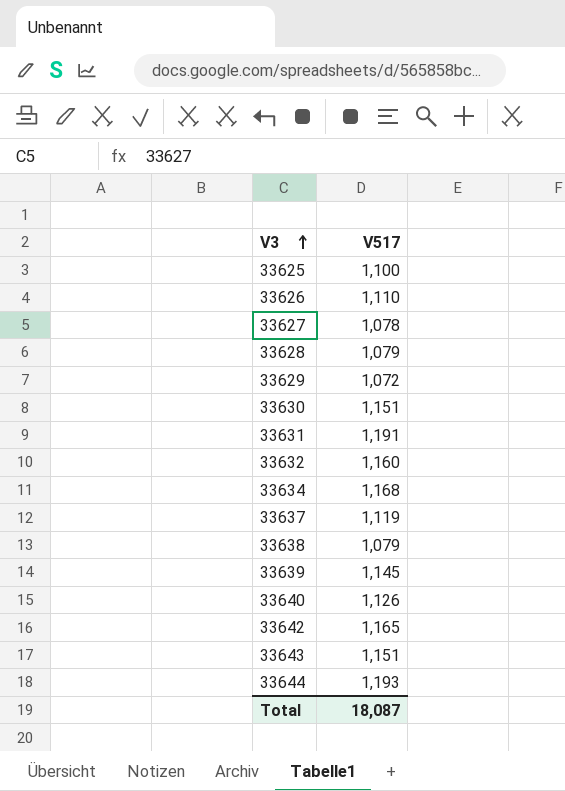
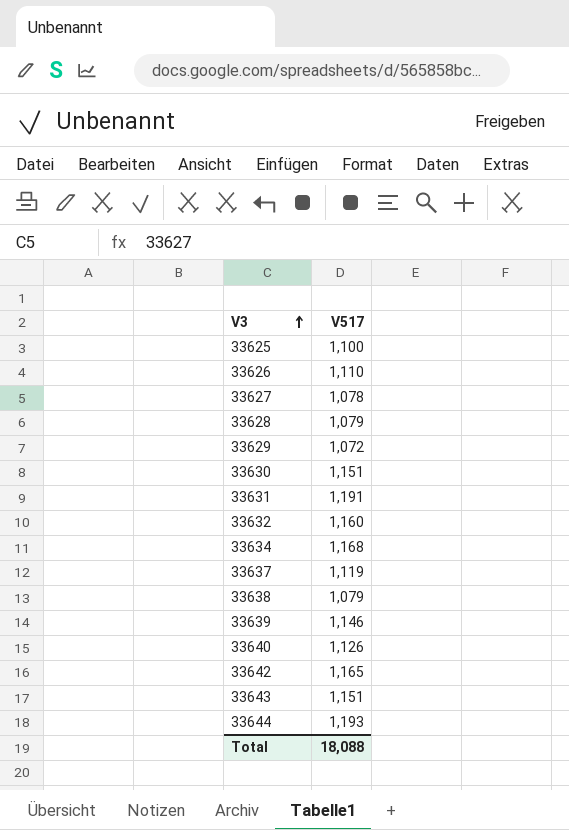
33639 | V517: 1,145 -> 1,146
Total | V517: 18,087 -> 18,088

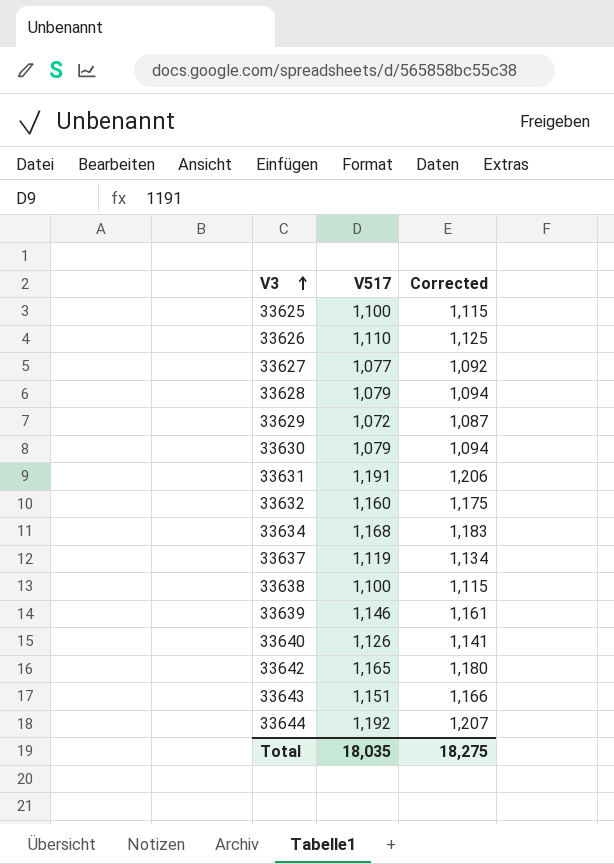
column Corrected | formula: none -> [V517] + 15
33627 | V517: 1,078 -> 1,077
33630 | V517: 1,151 -> 1,079
33638 | V517: 1,079 -> 1,100
33644 | V517: 1,193 -> 1,192
Total | V517: 18,088 -> 18,035

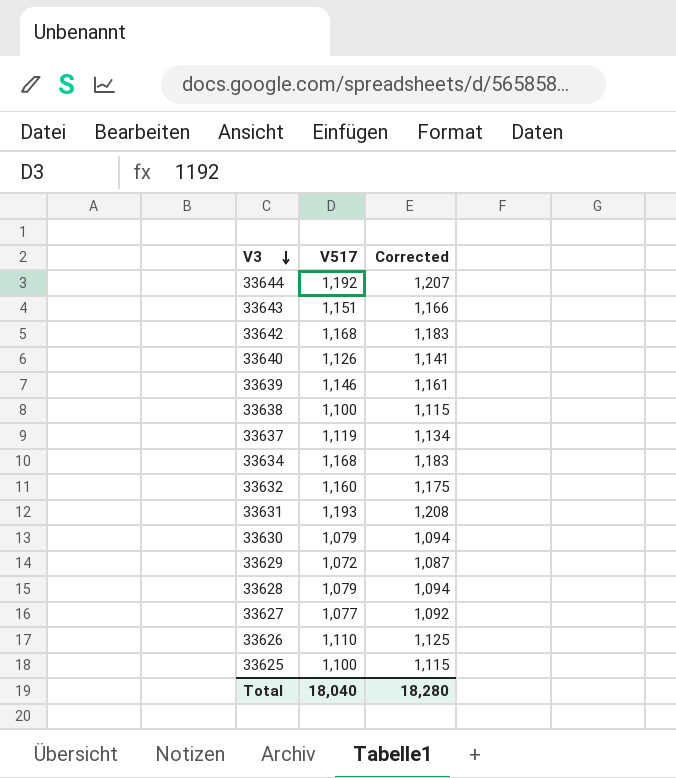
row order: V3 ascending -> V3 descending
33642 | V517: 1,165 -> 1,168
33642 | Corrected: 1,180 -> 1,183
33631 | V517: 1,191 -> 1,193
33631 | Corrected: 1,206 -> 1,208
Total | V517: 18,035 -> 18,040
Total | Corrected: 18,275 -> 18,280

